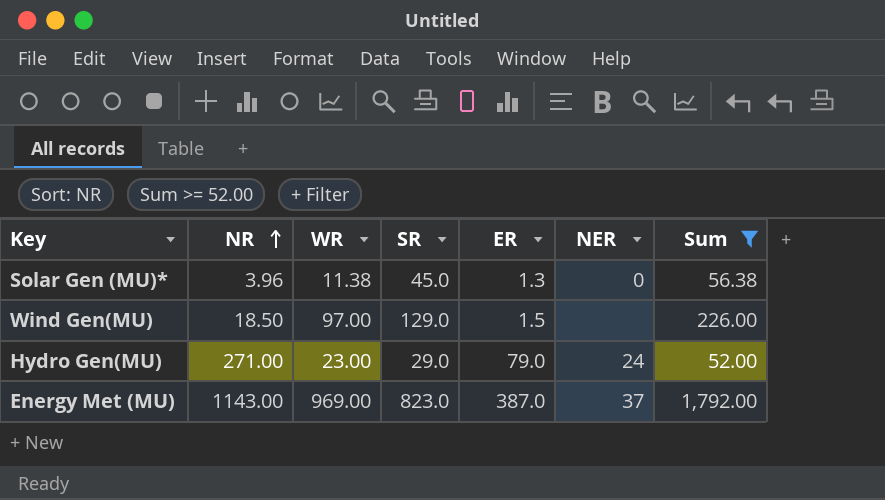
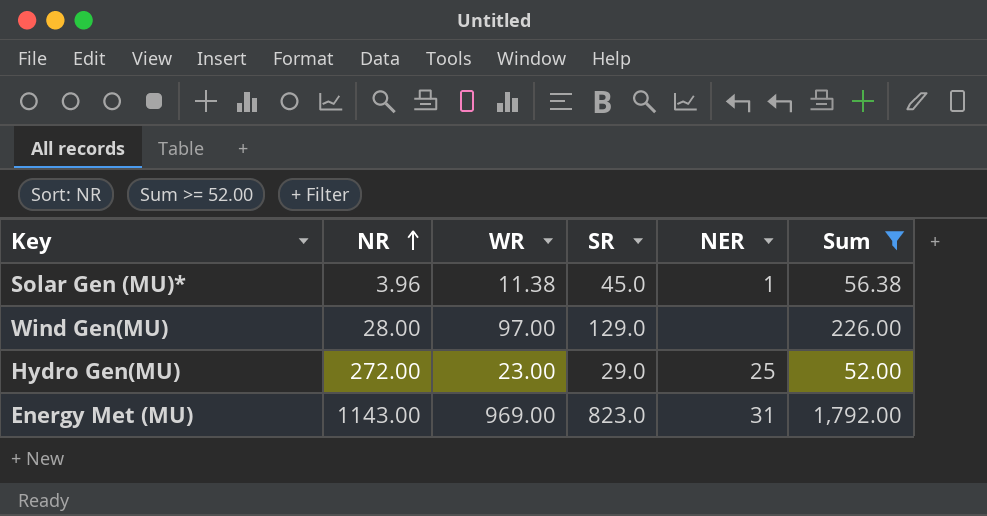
column ER | position: 5 -> none
Solar Gen (MU)* | NER: 0 -> 1
Wind Gen(MU) | NR: 18.50 -> 28.00
Hydro Gen(MU) | NR: 271.00 -> 272.00
Hydro Gen(MU) | NER: 24 -> 25
Energy Met (MU) | NER: 37 -> 31

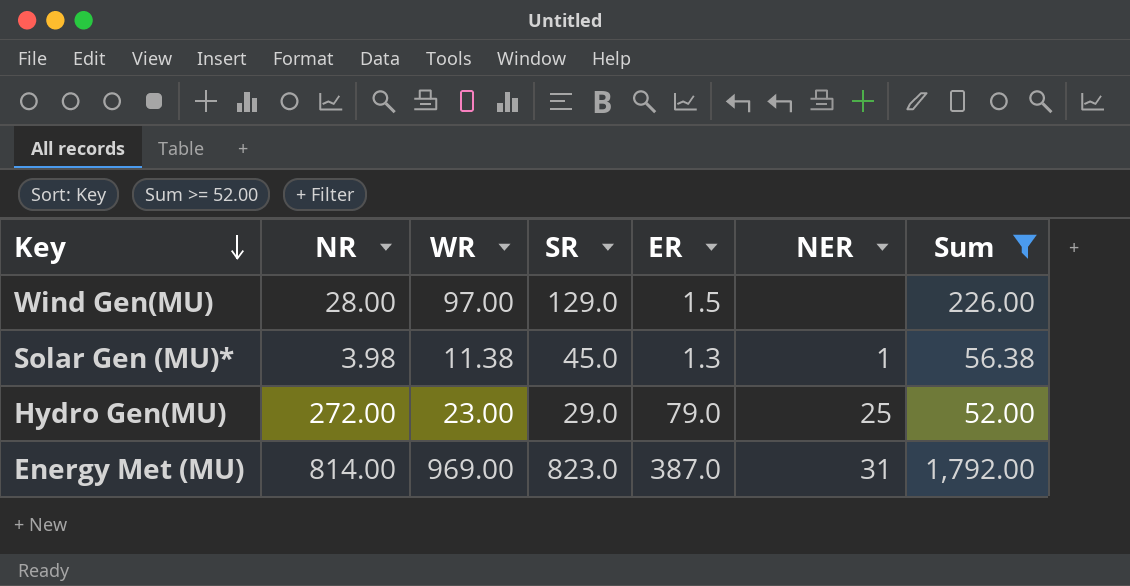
row order: NR ascending -> Key descending
column ER | position: none -> 5
Solar Gen (MU)* | NR: 3.96 -> 3.98
Energy Met (MU) | NR: 1143.00 -> 814.00

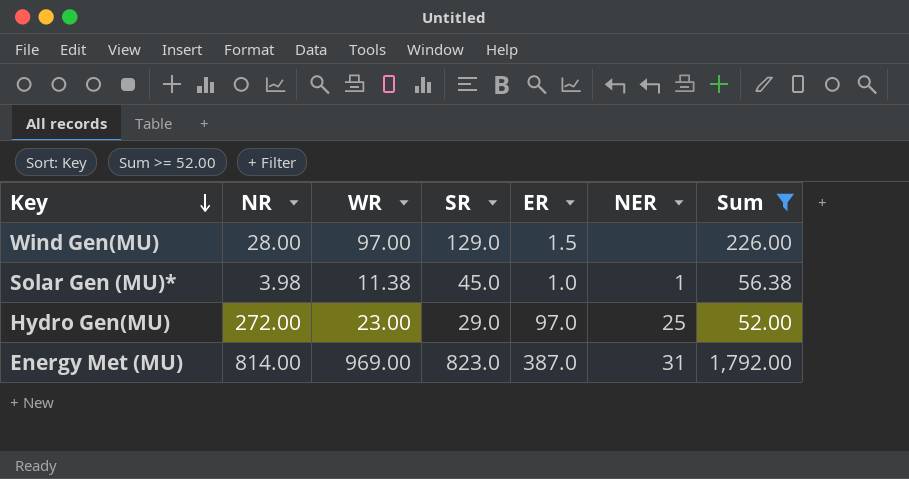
Solar Gen (MU)* | ER: 1.3 -> 1.0
Hydro Gen(MU) | ER: 79.0 -> 97.0

